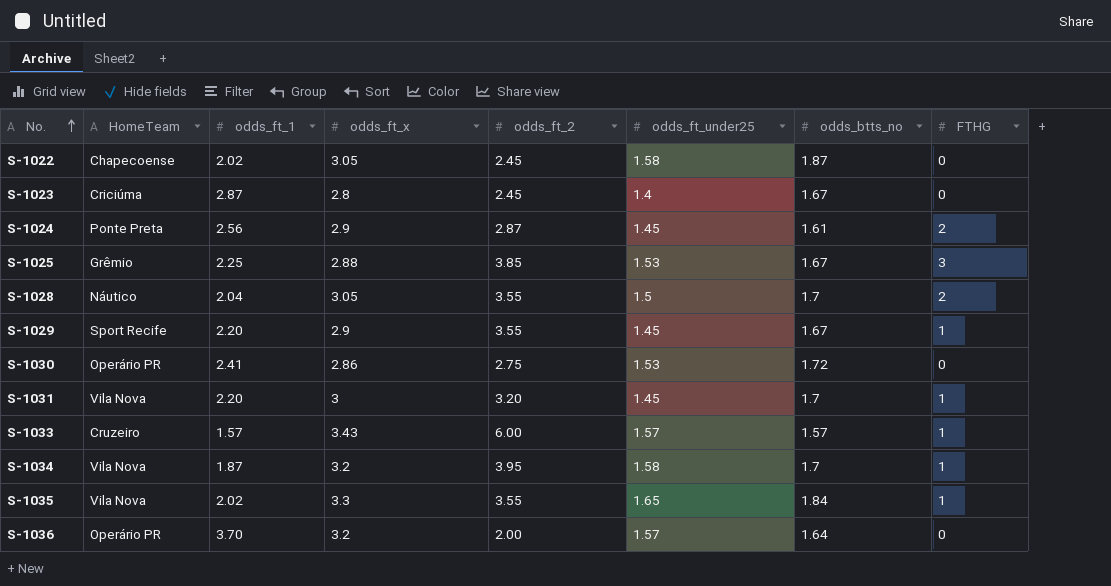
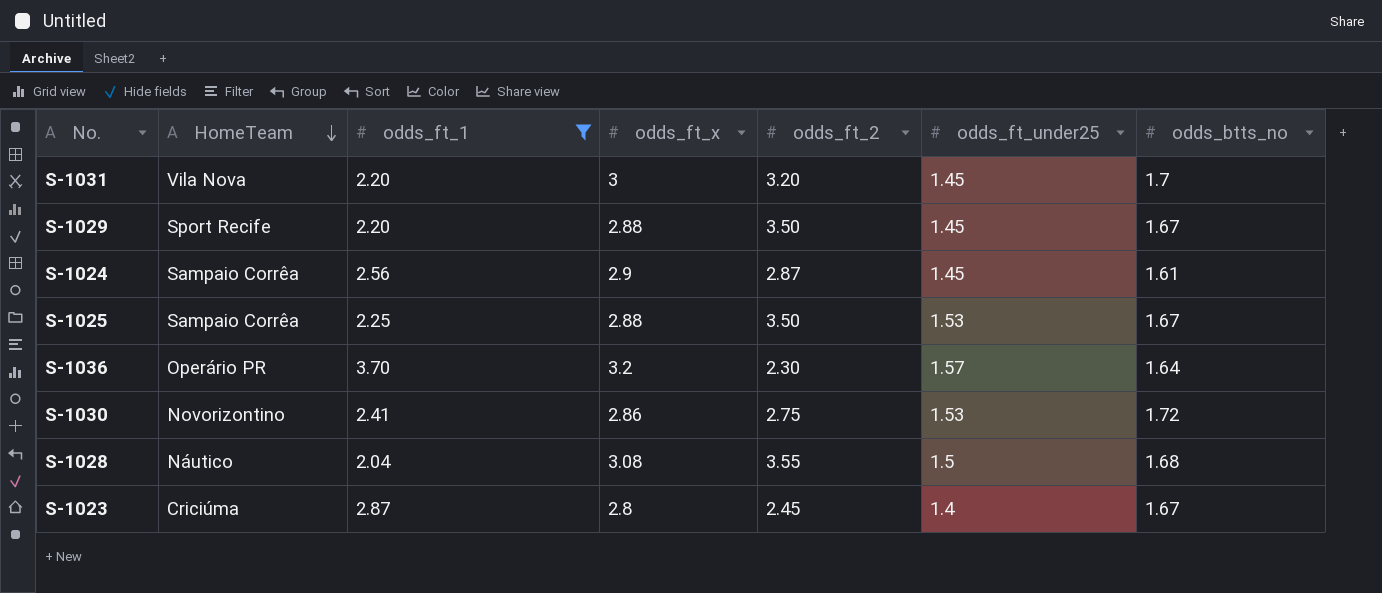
filter: none -> odds_ft_1 >= 2.04
row order: No. ascending -> HomeTeam descending
column FTHG | position: 8 -> none
S-1029 | odds_ft_x: 2.9 -> 2.88
S-1029 | odds_ft_2: 3.55 -> 3.50
S-1024 | HomeTeam: Ponte Preta -> Sampaio Corrêa
S-1025 | HomeTeam: Grêmio -> Sampaio Corrêa
S-1025 | odds_ft_2: 3.85 -> 3.50
S-1036 | odds_ft_2: 2.00 -> 2.30
S-1030 | HomeTeam: Operário PR -> Novorizontino
S-1028 | odds_ft_x: 3.05 -> 3.08
S-1028 | odds_btts_no: 1.7 -> 1.68

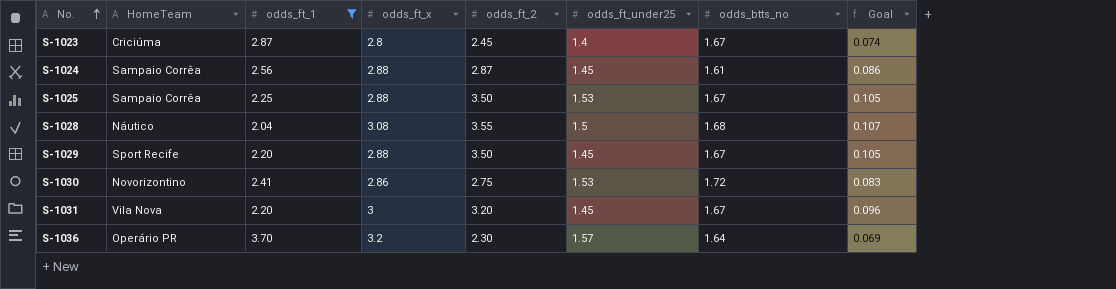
row order: HomeTeam descending -> No. ascending
column Goal | formula: none -> [odds_ft_2] * 0.03
S-1024 | odds_ft_x: 2.9 -> 2.88
S-1031 | odds_btts_no: 1.7 -> 1.67

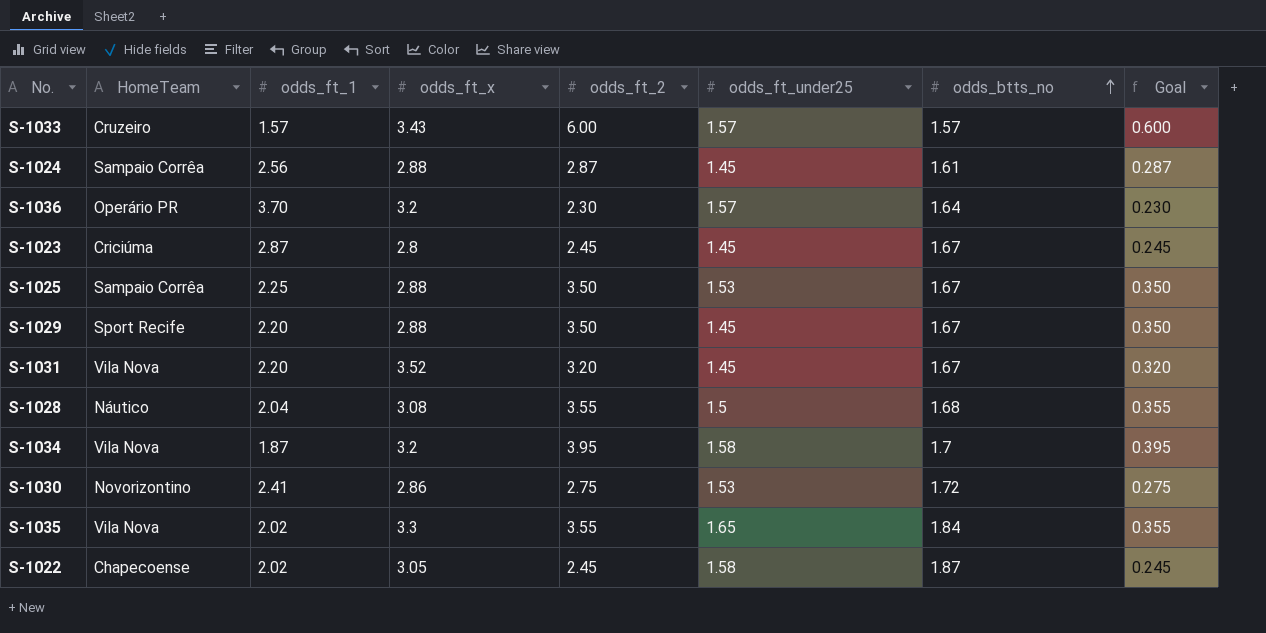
filter: odds_ft_1 >= 2.04 -> none
row order: No. ascending -> odds_btts_no ascending
column Goal | formula: [odds_ft_2] * 0.03 -> [odds_ft_2] * 0.1
S-1023 | odds_ft_under25: 1.4 -> 1.45
S-1031 | odds_ft_x: 3 -> 3.52

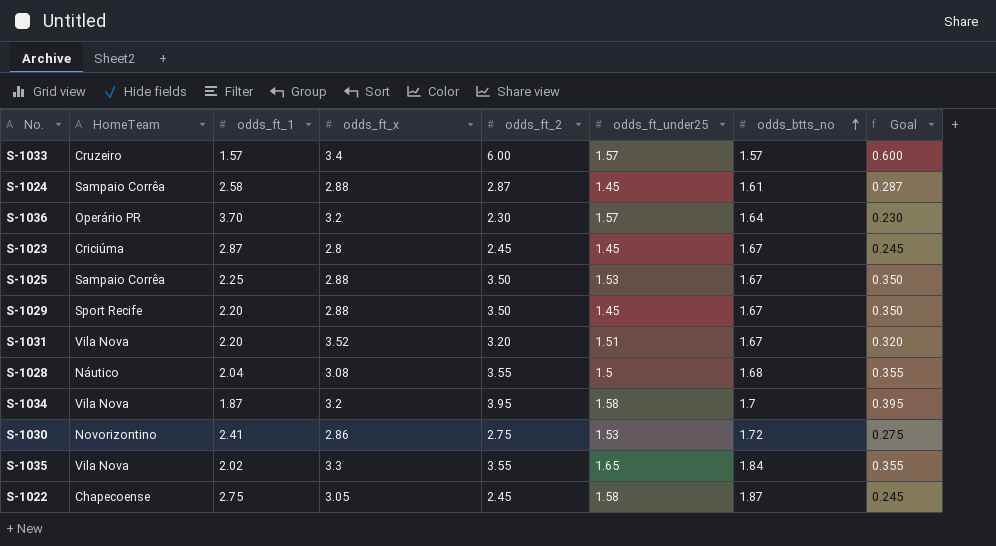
S-1033 | odds_ft_x: 3.43 -> 3.4
S-1024 | odds_ft_1: 2.56 -> 2.58
S-1031 | odds_ft_under25: 1.45 -> 1.51
S-1022 | odds_ft_1: 2.02 -> 2.75

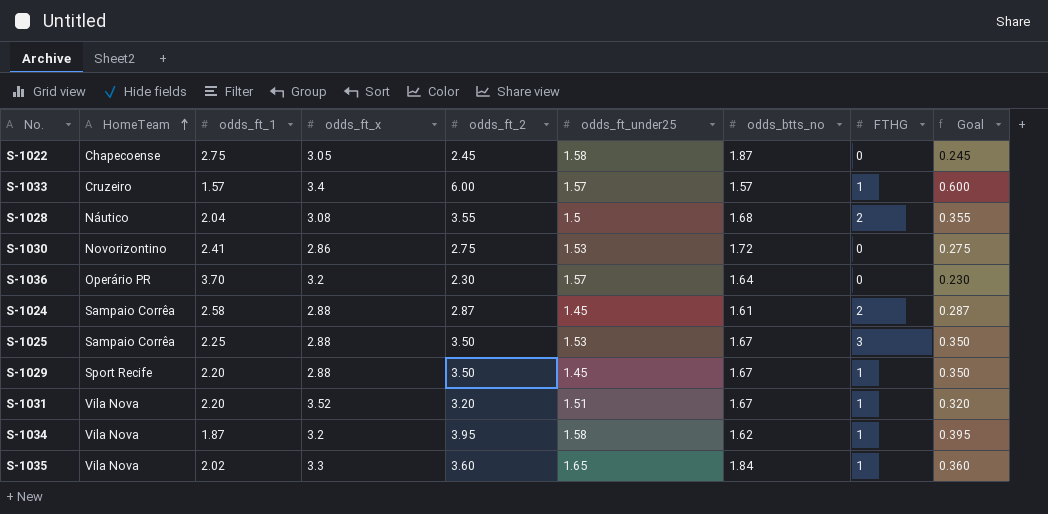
row order: odds_btts_no ascending -> HomeTeam ascending
column FTHG | position: none -> 8
row S-1023: Criciúma | 2.87 | 2.8 | 2.45 | 1.45 | 1.67 | 0.245 -> none
S-1034 | odds_btts_no: 1.7 -> 1.62
S-1035 | odds_ft_2: 3.55 -> 3.60
S-1035 | Goal: 0.355 -> 0.360

